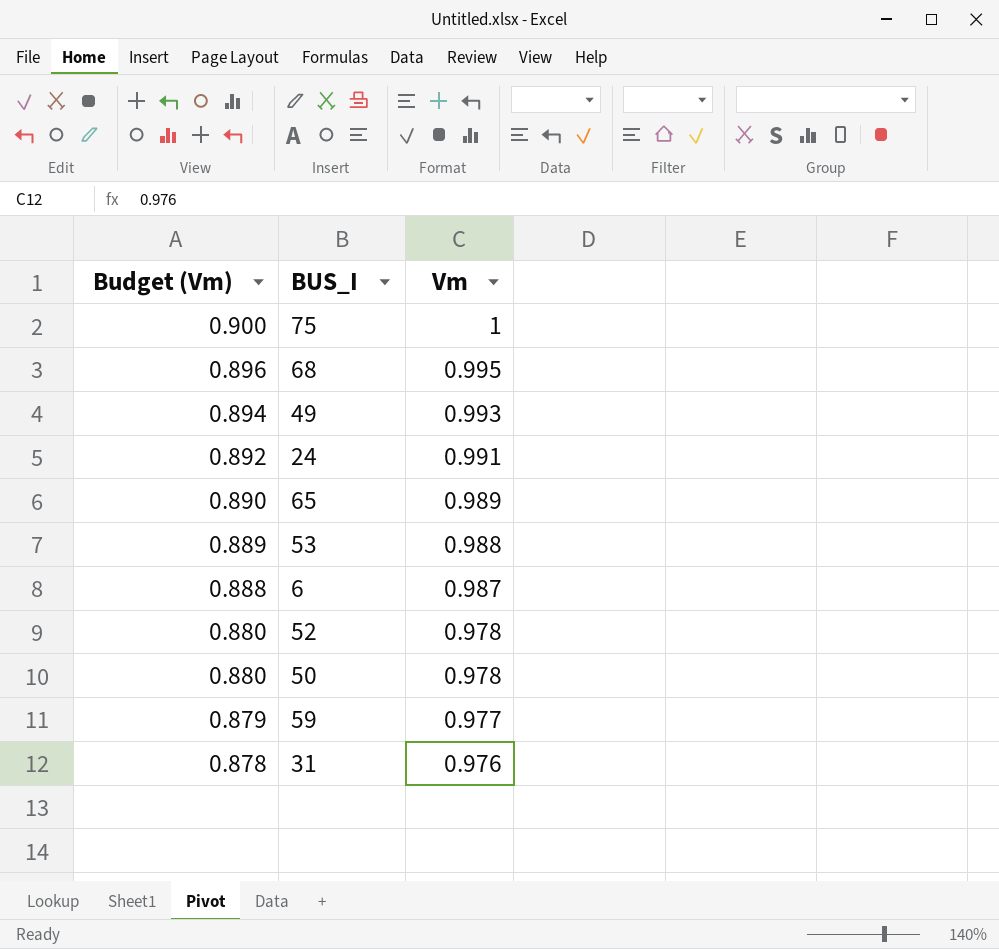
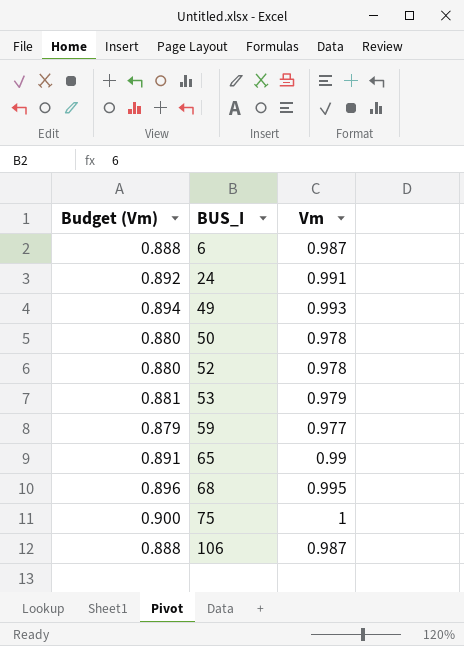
row order: Budget (Vm) descending -> BUS_I ascending
row 31: 0.878 | 0.976 -> none
53 | Budget (Vm): 0.889 -> 0.881
53 | Vm: 0.988 -> 0.979
65 | Budget (Vm): 0.890 -> 0.891
65 | Vm: 0.989 -> 0.99
row 106: none -> 0.888 | 0.987

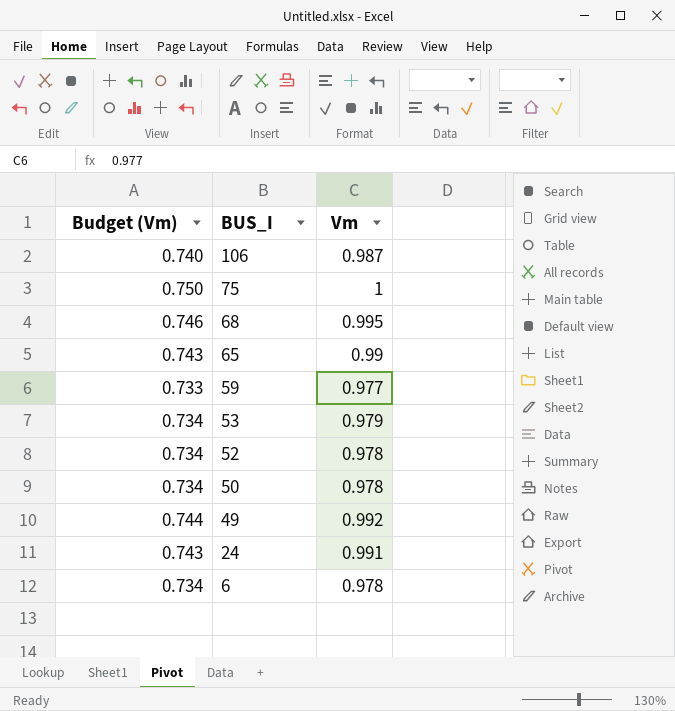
row order: BUS_I ascending -> BUS_I descending
column Budget (Vm) | formula: [Vm] * 0.9 -> [Vm] * 0.75
49 | Vm: 0.993 -> 0.992
6 | Vm: 0.987 -> 0.978

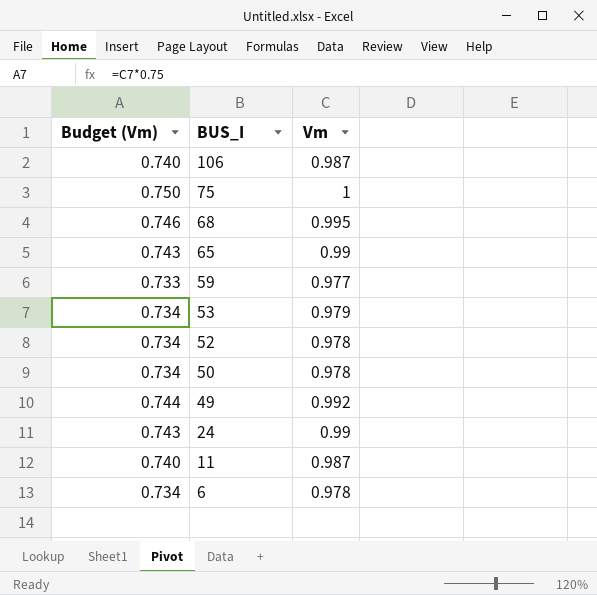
24 | Vm: 0.991 -> 0.99
row 11: none -> 0.740 | 0.987

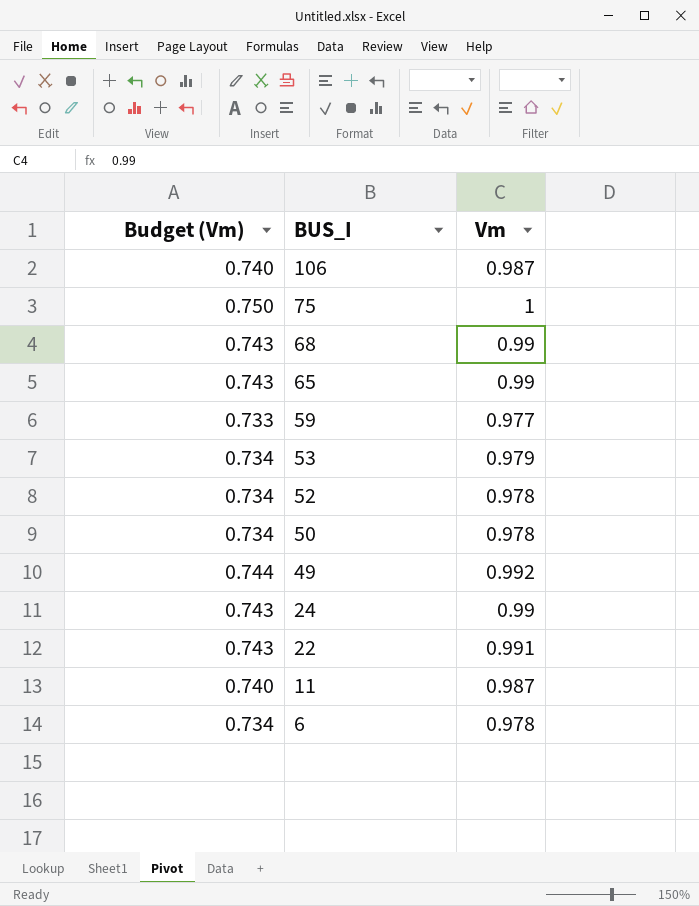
68 | Budget (Vm): 0.746 -> 0.743
68 | Vm: 0.995 -> 0.99
row 22: none -> 0.743 | 0.991

